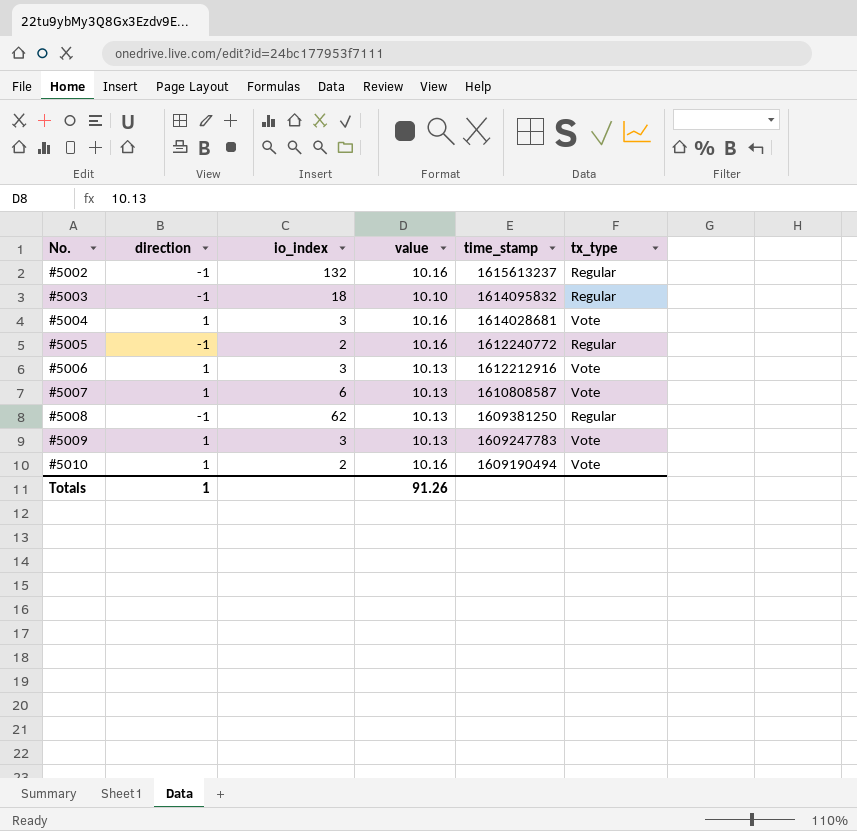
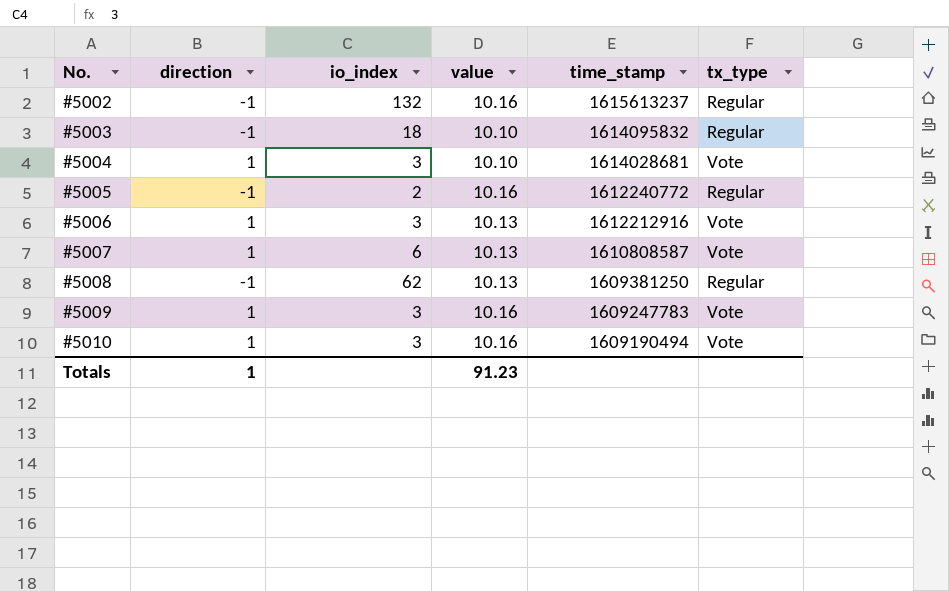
#5004 | value: 10.16 -> 10.10
#5009 | value: 10.13 -> 10.16
#5010 | io_index: 2 -> 3
Totals | value: 91.26 -> 91.23

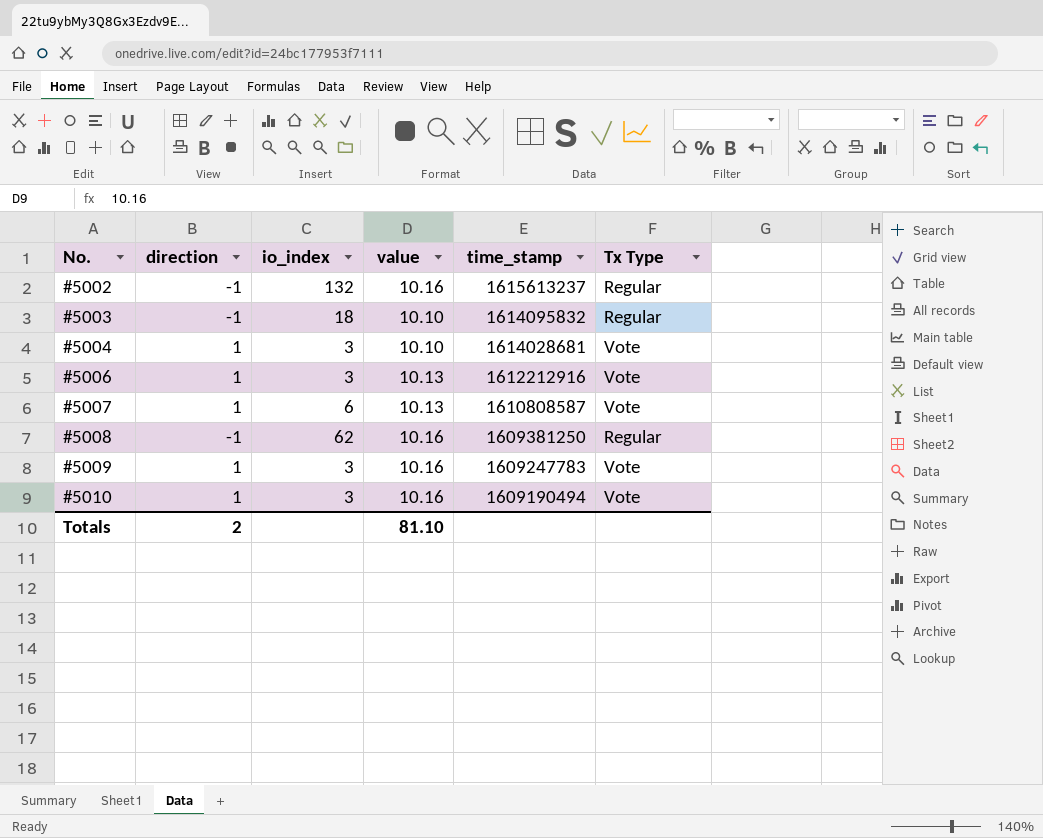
column name: tx_type -> Tx Type
row #5005: -1 | 2 | 10.16 | 1612240772 | Regular -> none
#5008 | value: 10.13 -> 10.16
Totals | direction: 1 -> 2
Totals | value: 91.23 -> 81.10

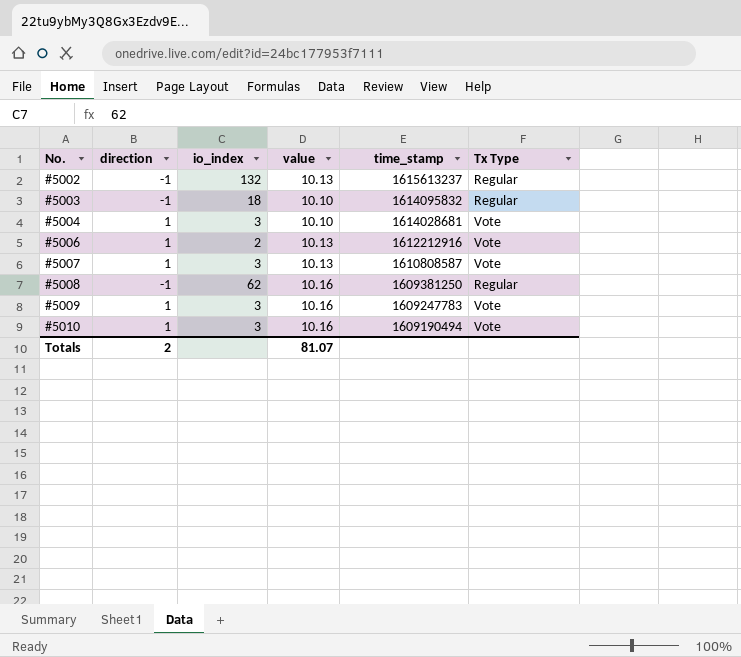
#5002 | value: 10.16 -> 10.13
#5006 | io_index: 3 -> 2
#5007 | io_index: 6 -> 3
Totals | value: 81.10 -> 81.07

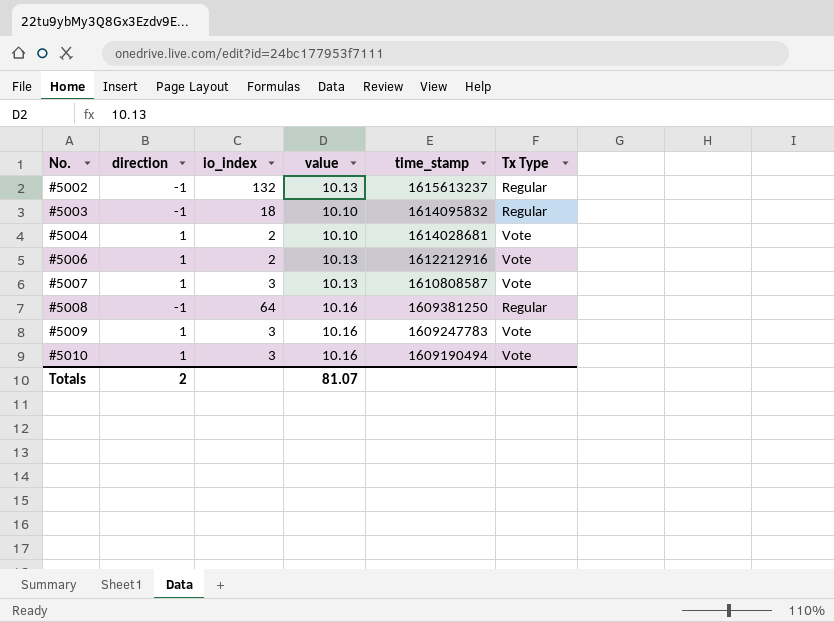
#5004 | io_index: 3 -> 2
#5008 | io_index: 62 -> 64

